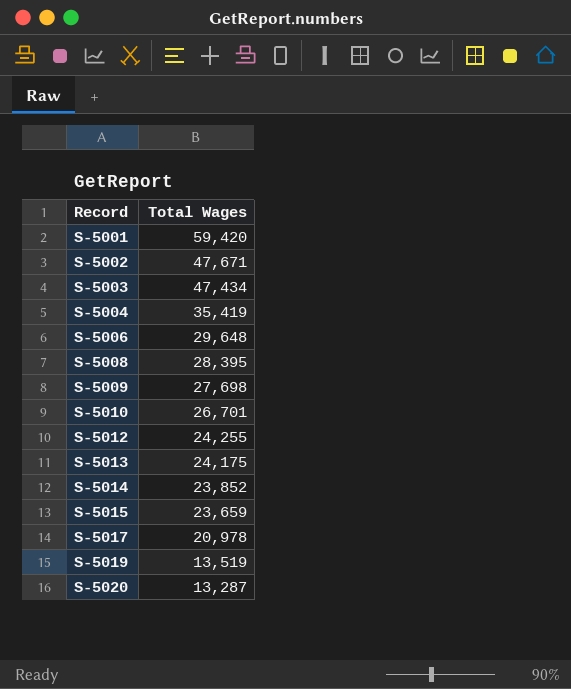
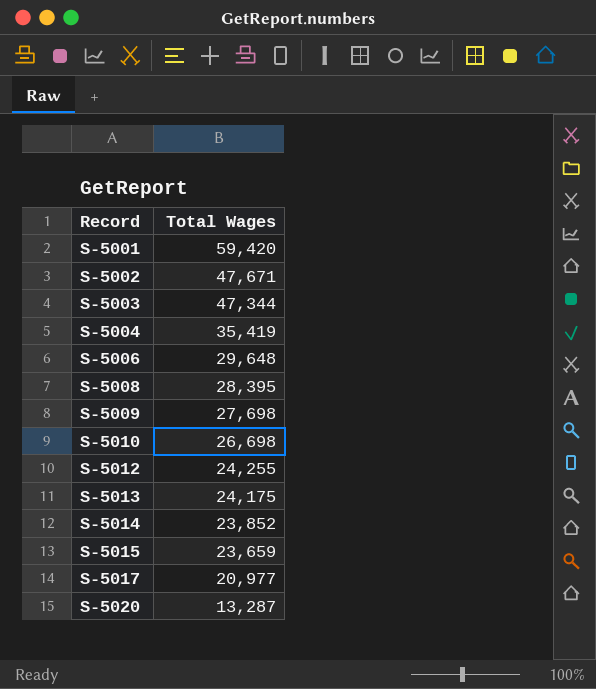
row S-5019: 13,519 -> none
S-5003 | Total Wages: 47,434 -> 47,344
S-5010 | Total Wages: 26,701 -> 26,698
S-5017 | Total Wages: 20,978 -> 20,977

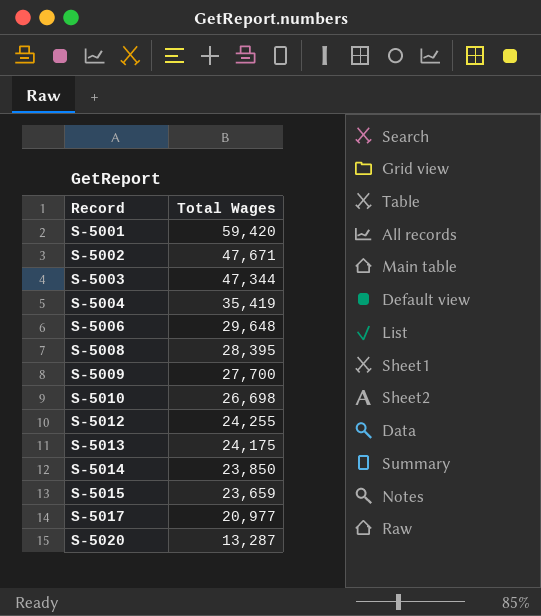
S-5009 | Total Wages: 27,698 -> 27,700
S-5014 | Total Wages: 23,852 -> 23,850

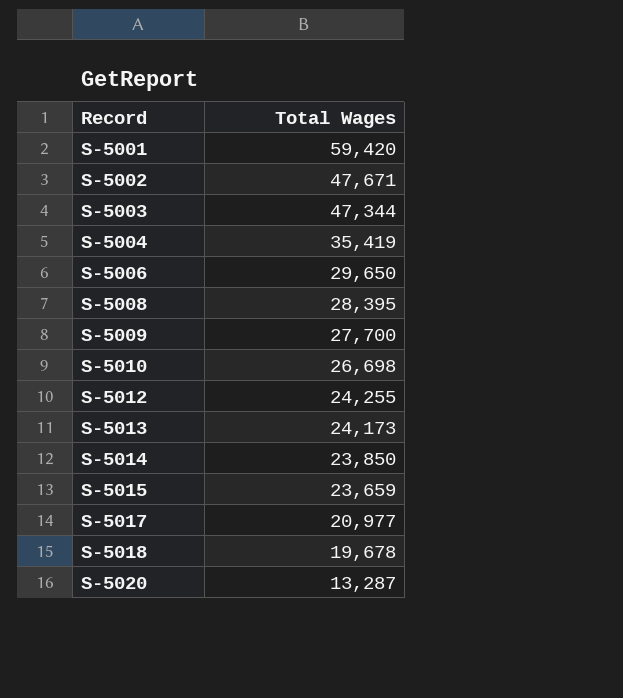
S-5006 | Total Wages: 29,648 -> 29,650
S-5013 | Total Wages: 24,175 -> 24,173
row S-5018: none -> 19,678

